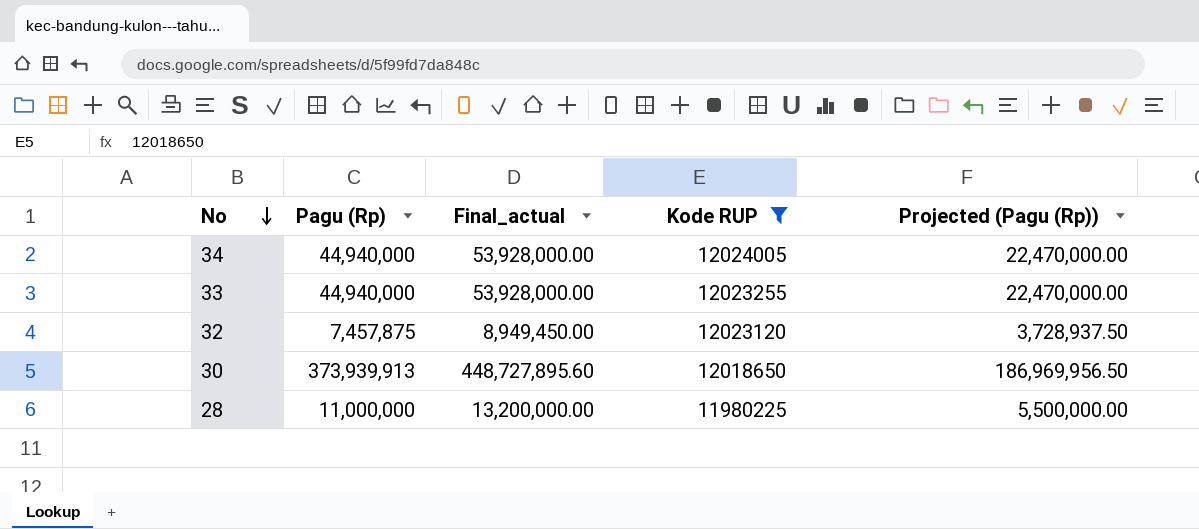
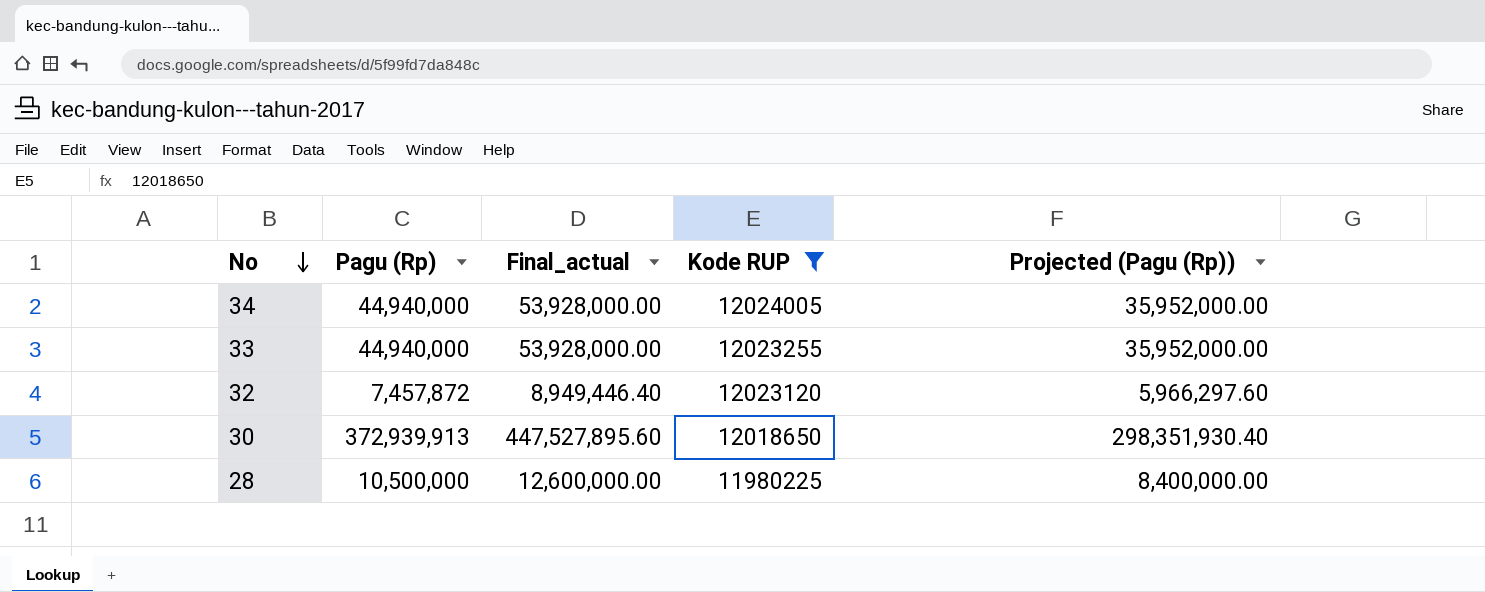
column Projected (Pagu (Rp)) | formula: [Pagu (Rp)] * 0.5 -> [Pagu (Rp)] * 0.8
32 | Pagu (Rp): 7,457,875 -> 7,457,872
32 | Final_actual: 8,949,450.00 -> 8,949,446.40
30 | Pagu (Rp): 373,939,913 -> 372,939,913
30 | Final_actual: 448,727,895.60 -> 447,527,895.60
28 | Pagu (Rp): 11,000,000 -> 10,500,000
28 | Final_actual: 13,200,000.00 -> 12,600,000.00

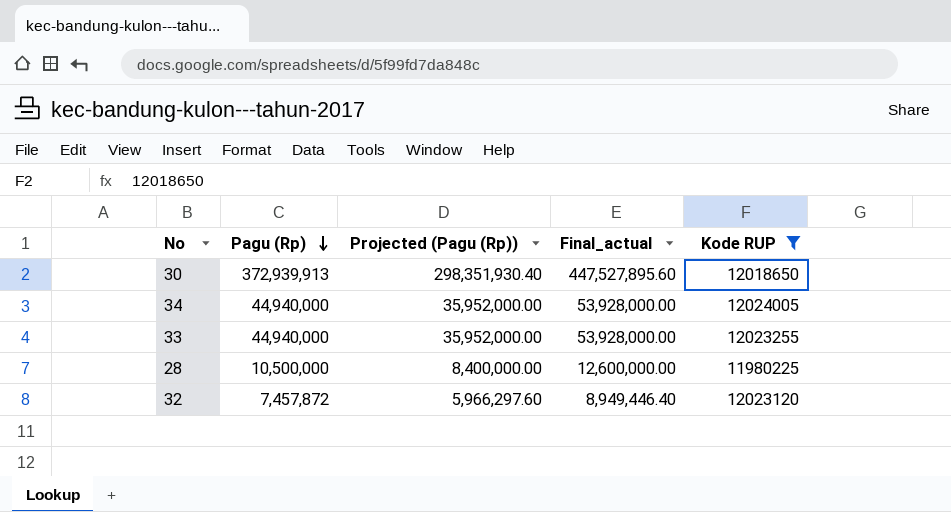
row order: No descending -> Pagu (Rp) descending
column Projected (Pagu (Rp)) | position: 5 -> 3

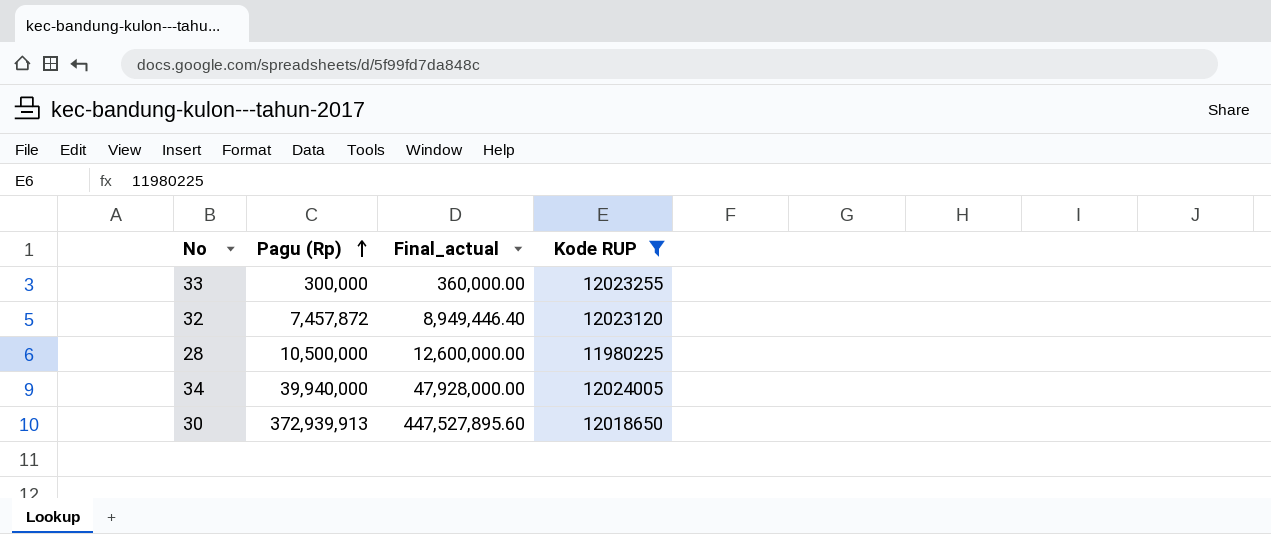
row order: Pagu (Rp) descending -> Pagu (Rp) ascending
column Projected (Pagu (Rp)) | formula: [Pagu (Rp)] * 0.8 -> none
33 | Pagu (Rp): 44,940,000 -> 300,000
33 | Final_actual: 53,928,000.00 -> 360,000.00
34 | Pagu (Rp): 44,940,000 -> 39,940,000
34 | Final_actual: 53,928,000.00 -> 47,928,000.00

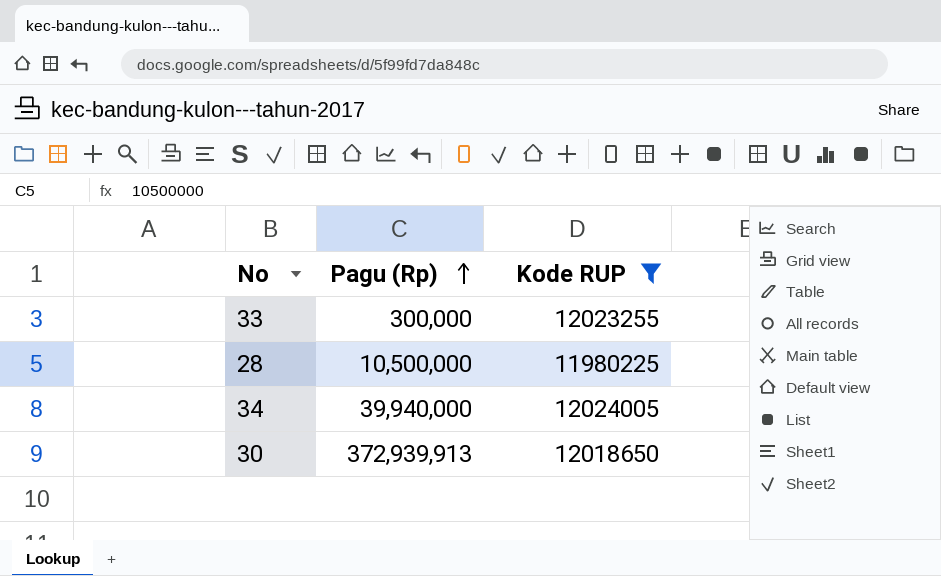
column Final_actual | formula: [Pagu (Rp)] * 1.2 -> none
row 32: 7,457,872 | 8,949,446.40 | 12023120 -> none

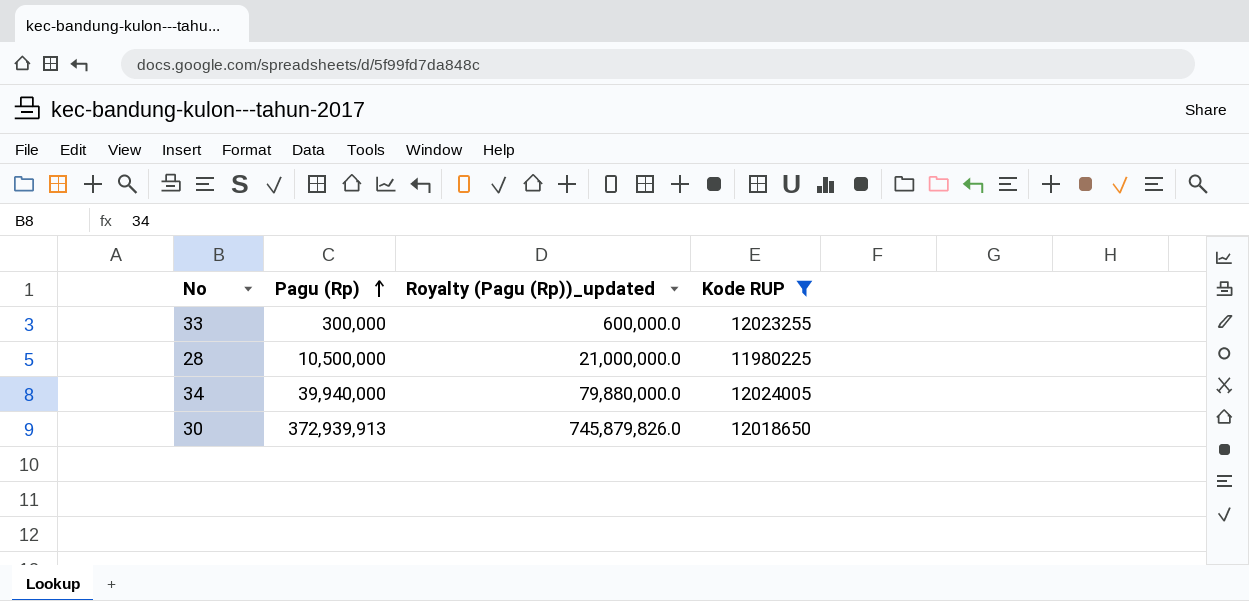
column Royalty (Pagu (Rp))_updated | formula: none -> [Pagu (Rp)] * 2

